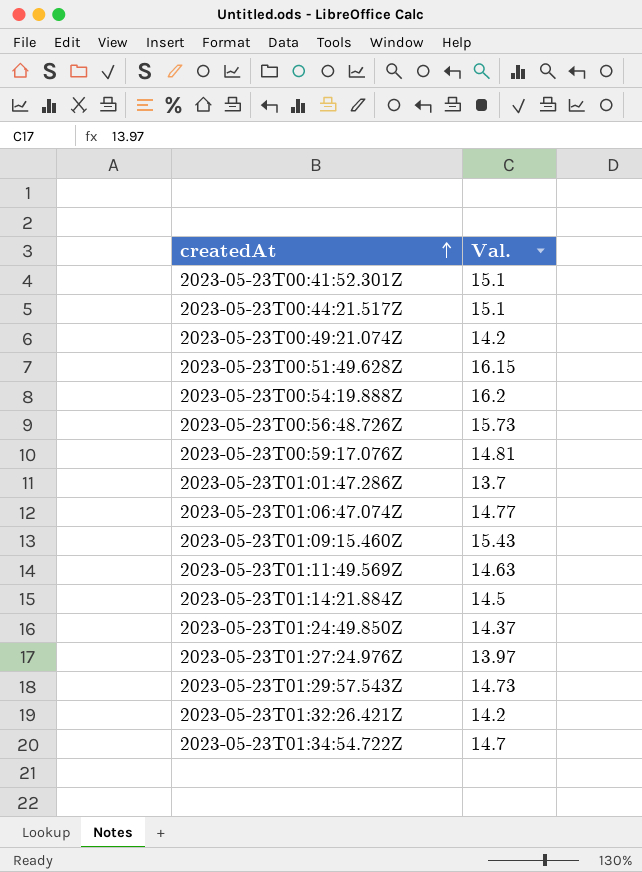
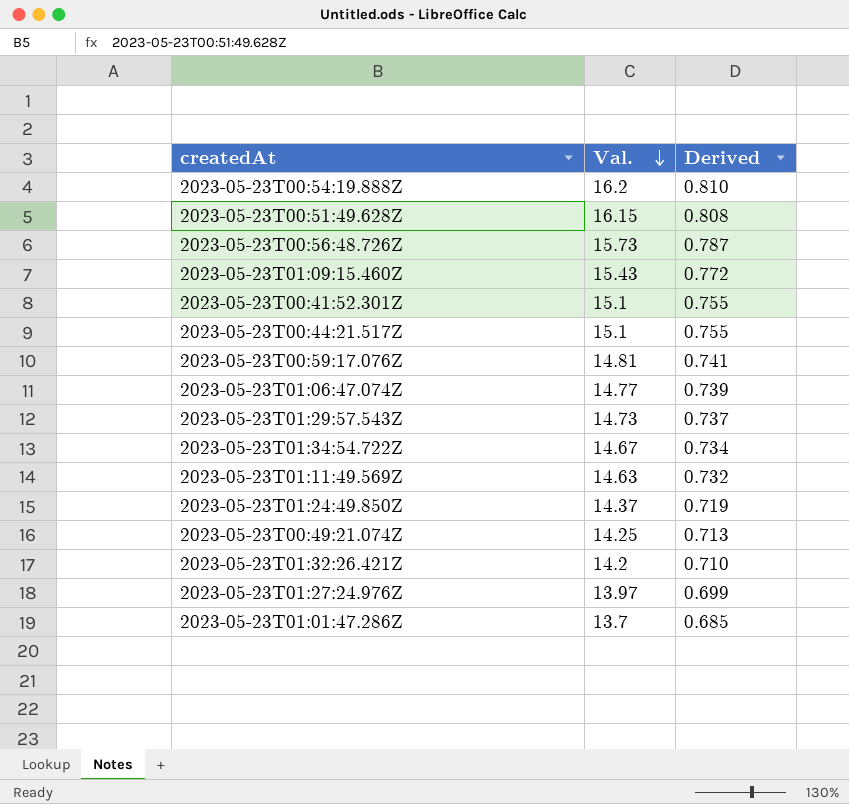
row order: createdAt ascending -> Val. descending
column Derived | formula: none -> [Val.] * 0.05
row 2023-05-23T01:14:21.884Z: 14.5 -> none
2023-05-23T01:34:54.722Z | Val.: 14.7 -> 14.67
2023-05-23T00:49:21.074Z | Val.: 14.2 -> 14.25

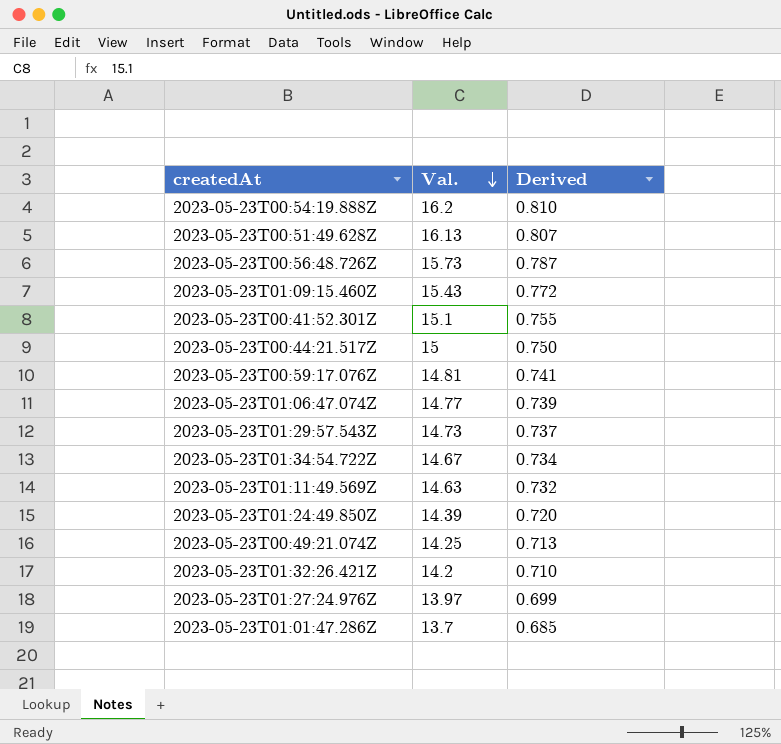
2023-05-23T00:51:49.628Z | Val.: 16.15 -> 16.13
2023-05-23T00:51:49.628Z | Derived: 0.808 -> 0.807
2023-05-23T00:44:21.517Z | Val.: 15.1 -> 15
2023-05-23T00:44:21.517Z | Derived: 0.755 -> 0.750
2023-05-23T01:24:49.850Z | Val.: 14.37 -> 14.39
2023-05-23T01:24:49.850Z | Derived: 0.719 -> 0.720

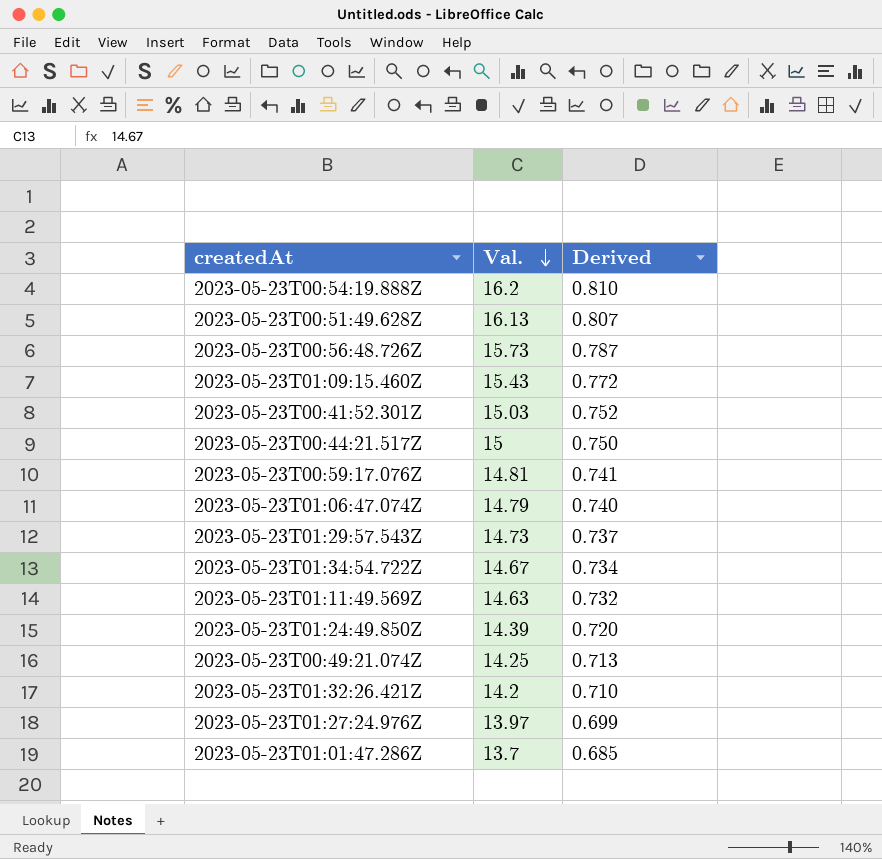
2023-05-23T00:41:52.301Z | Val.: 15.1 -> 15.03
2023-05-23T00:41:52.301Z | Derived: 0.755 -> 0.752
2023-05-23T01:06:47.074Z | Val.: 14.77 -> 14.79
2023-05-23T01:06:47.074Z | Derived: 0.739 -> 0.740

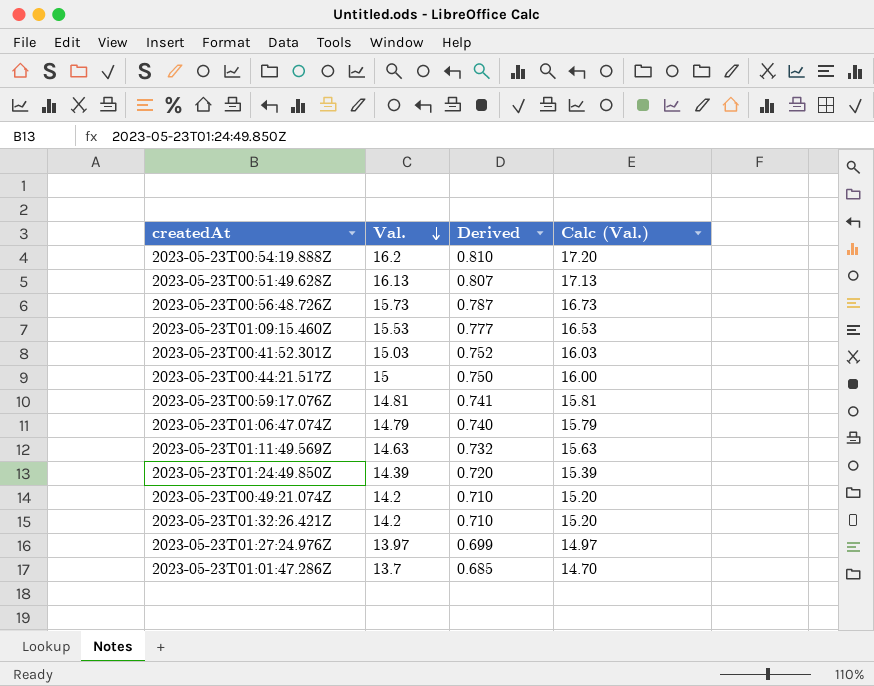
column Calc (Val.) | formula: none -> [Val.] + 1
row 2023-05-23T01:29:57.543Z: 14.73 | 0.737 -> none
row 2023-05-23T01:34:54.722Z: 14.67 | 0.734 -> none
2023-05-23T01:09:15.460Z | Val.: 15.43 -> 15.53
2023-05-23T01:09:15.460Z | Derived: 0.772 -> 0.777
2023-05-23T00:49:21.074Z | Val.: 14.25 -> 14.2
2023-05-23T00:49:21.074Z | Derived: 0.713 -> 0.710

